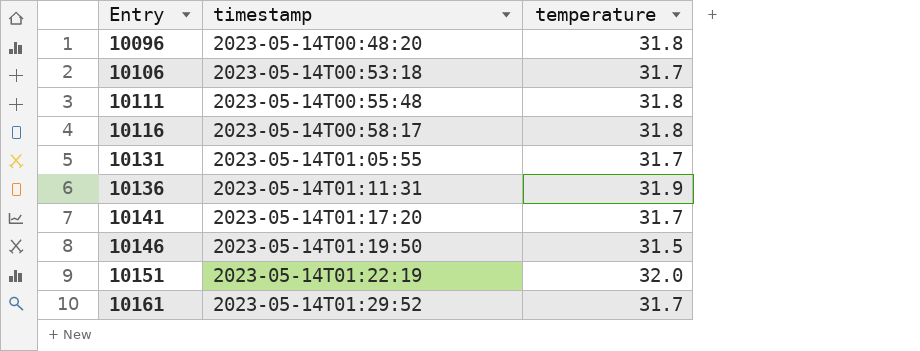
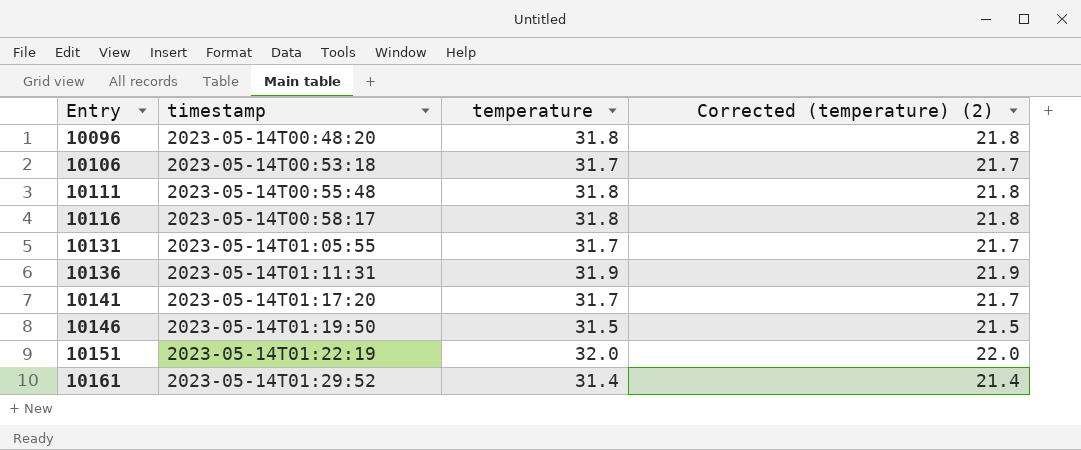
column Corrected (temperature) (2) | formula: none -> [temperature] - 10
10161 | temperature: 31.7 -> 31.4

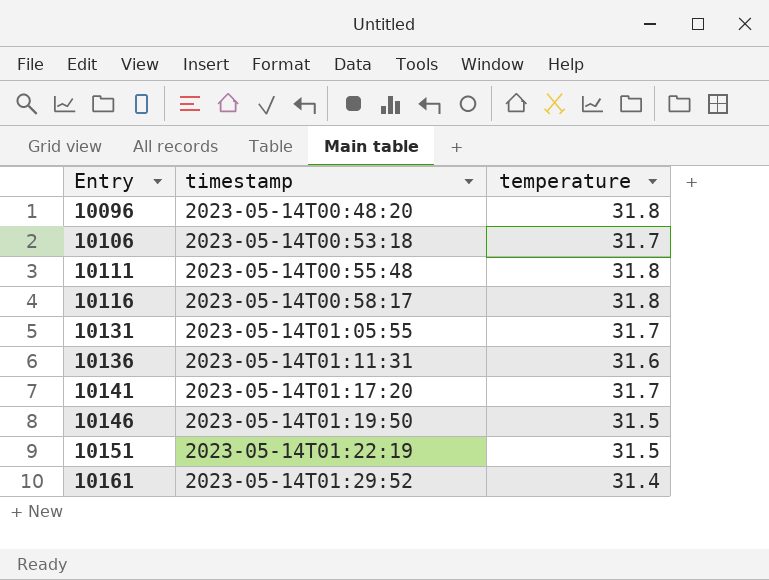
column Corrected (temperature) (2) | formula: [temperature] - 10 -> none
10136 | temperature: 31.9 -> 31.6
10151 | temperature: 32.0 -> 31.5

